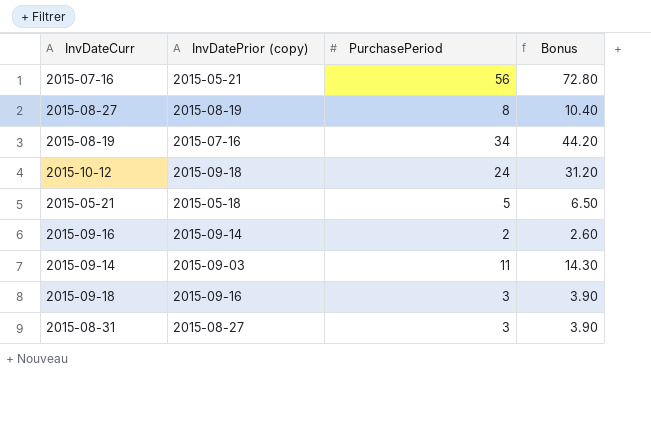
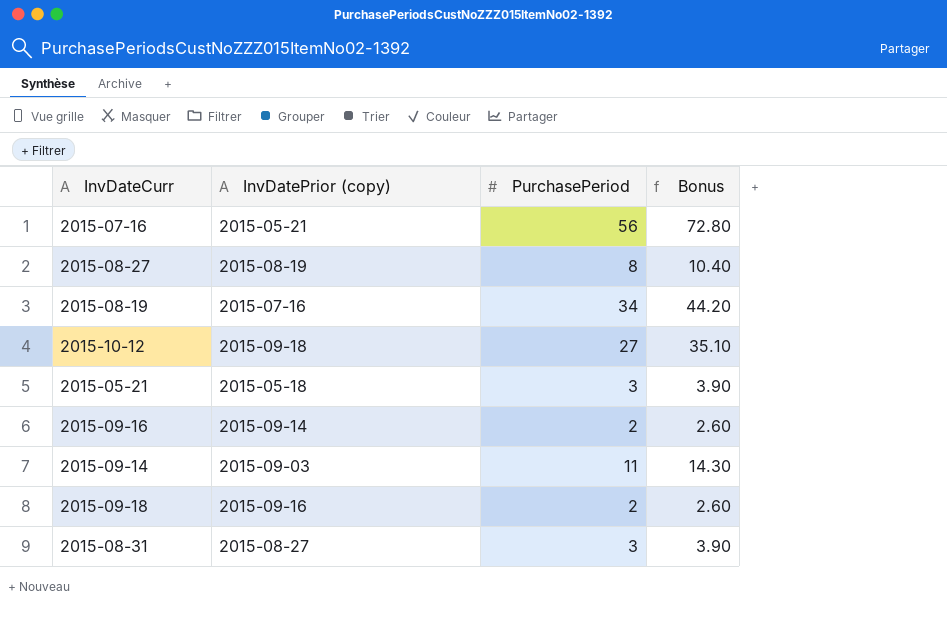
2015-10-12 | PurchasePeriod: 24 -> 27
2015-10-12 | Bonus: 31.20 -> 35.10
2015-05-21 | PurchasePeriod: 5 -> 3
2015-05-21 | Bonus: 6.50 -> 3.90
2015-09-18 | PurchasePeriod: 3 -> 2
2015-09-18 | Bonus: 3.90 -> 2.60

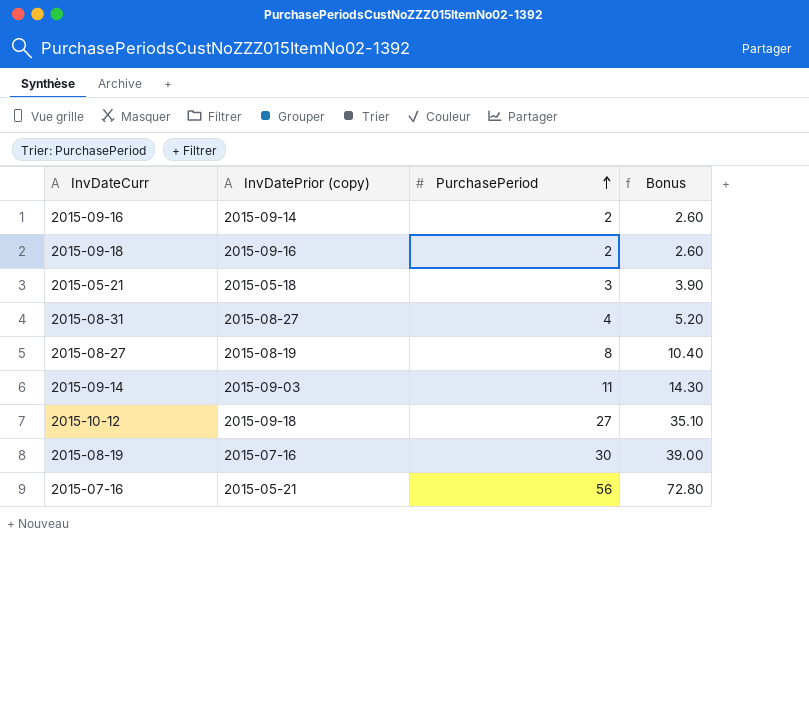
row order: none -> PurchasePeriod ascending
2015-08-31 | PurchasePeriod: 3 -> 4
2015-08-31 | Bonus: 3.90 -> 5.20
2015-08-19 | PurchasePeriod: 34 -> 30
2015-08-19 | Bonus: 44.20 -> 39.00

